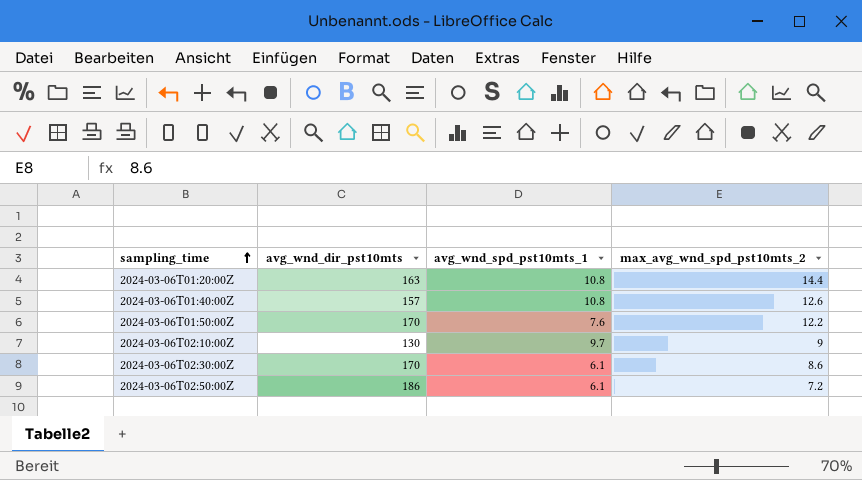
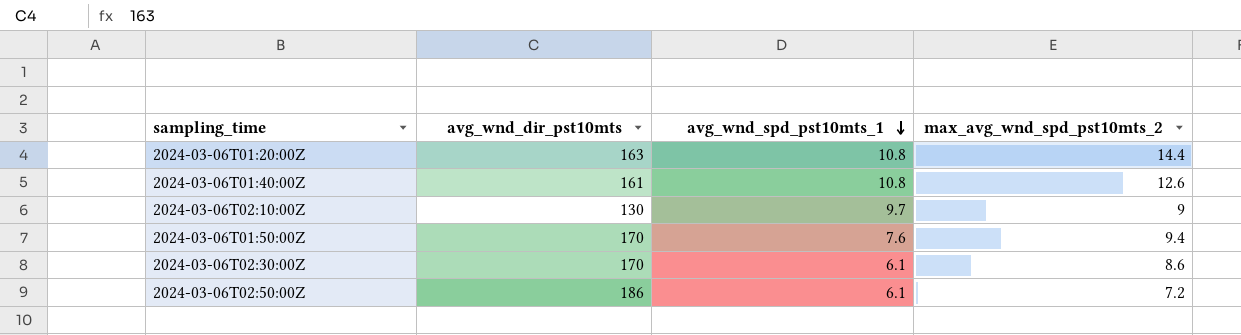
row order: sampling_time ascending -> avg_wnd_spd_pst10mts_1 descending
2024-03-06T01:40:00Z | avg_wnd_dir_pst10mts: 157 -> 161
2024-03-06T01:50:00Z | max_avg_wnd_spd_pst10mts_2: 12.2 -> 9.4

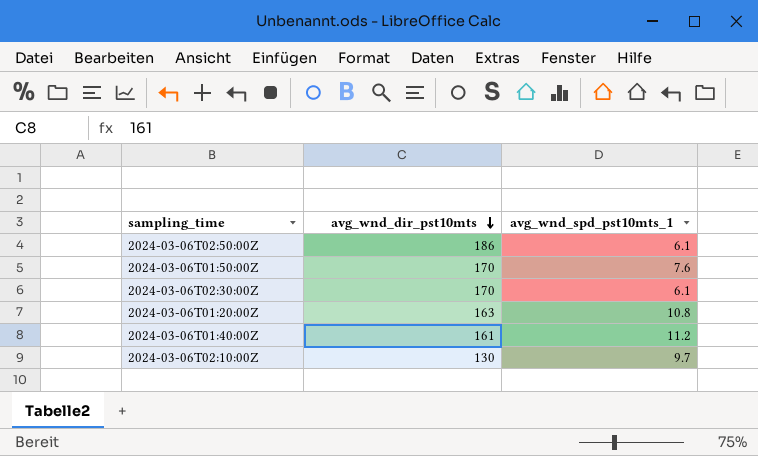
row order: avg_wnd_spd_pst10mts_1 descending -> avg_wnd_dir_pst10mts descending
column max_avg_wnd_spd_pst10mts_2 | position: 4 -> none
2024-03-06T01:40:00Z | avg_wnd_spd_pst10mts_1: 10.8 -> 11.2

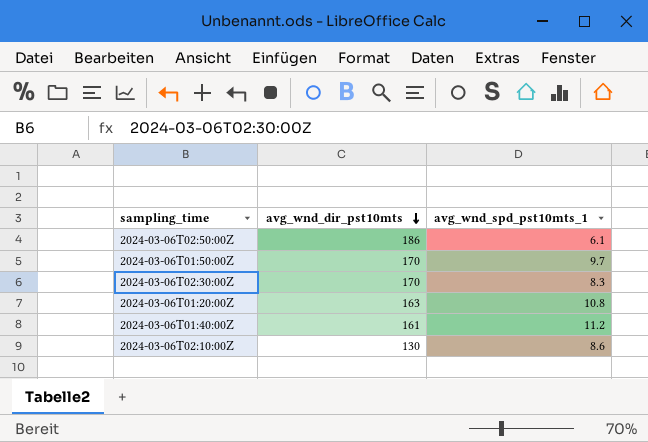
2024-03-06T01:50:00Z | avg_wnd_spd_pst10mts_1: 7.6 -> 9.7
2024-03-06T02:30:00Z | avg_wnd_spd_pst10mts_1: 6.1 -> 8.3
2024-03-06T02:10:00Z | avg_wnd_spd_pst10mts_1: 9.7 -> 8.6

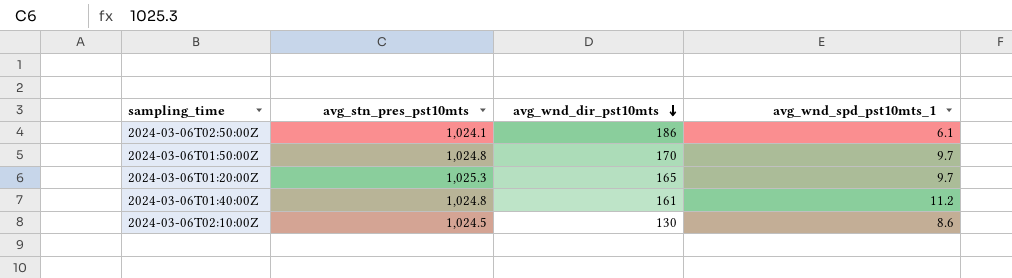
column avg_stn_pres_pst10mts | position: none -> 2
row 2024-03-06T02:30:00Z: 170 | 8.3 -> none
2024-03-06T01:20:00Z | avg_wnd_dir_pst10mts: 163 -> 165
2024-03-06T01:20:00Z | avg_wnd_spd_pst10mts_1: 10.8 -> 9.7

